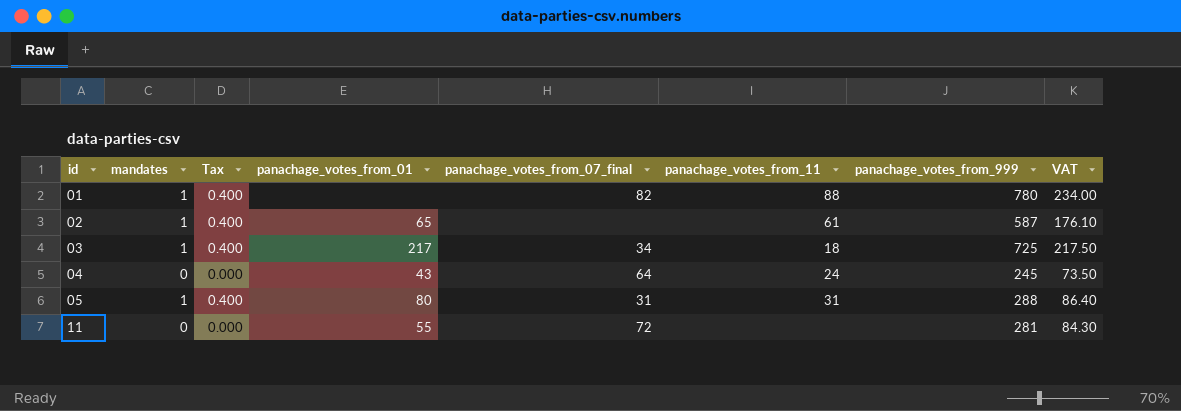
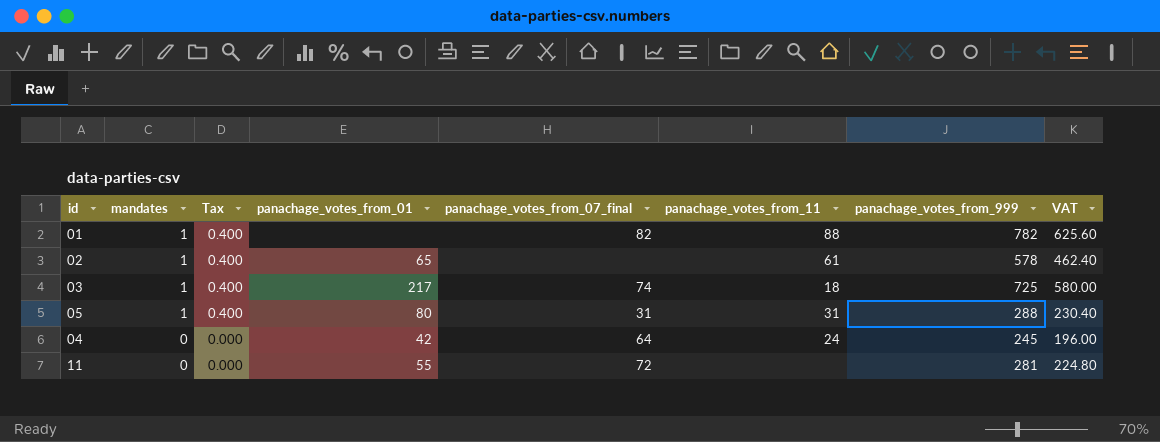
row order: id ascending -> mandates descending
column VAT | formula: [panachage_votes_from_999] * 0.3 -> [panachage_votes_from_999] * 0.8
01 | panachage_votes_from_999: 780 -> 782
02 | panachage_votes_from_999: 587 -> 578
03 | panachage_votes_from_07_final: 34 -> 74
04 | panachage_votes_from_01: 43 -> 42

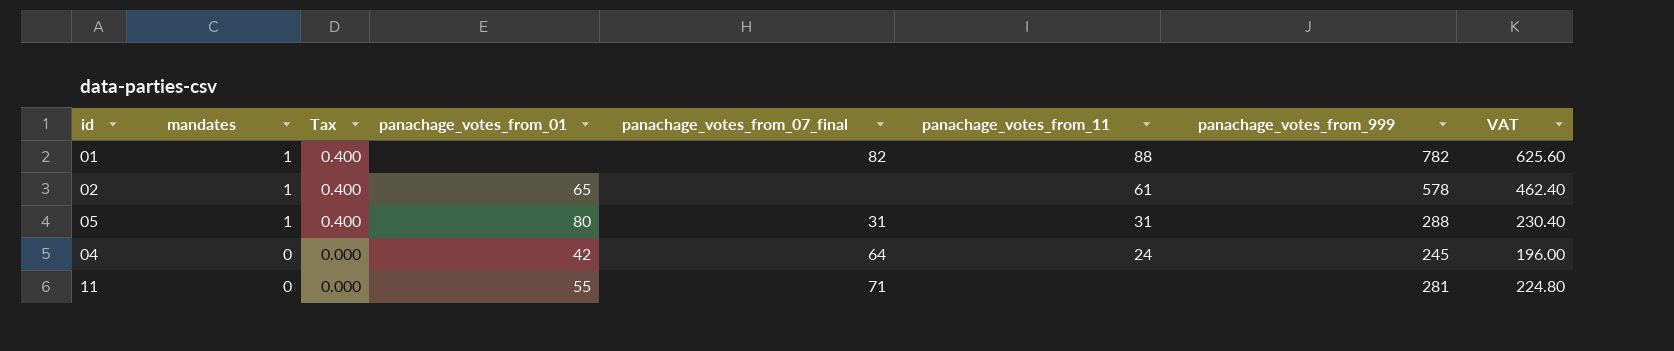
row 03: 1 | 0.400 | 217 | 74 | 18 | 725 | 580.00 -> none
11 | panachage_votes_from_07_final: 72 -> 71

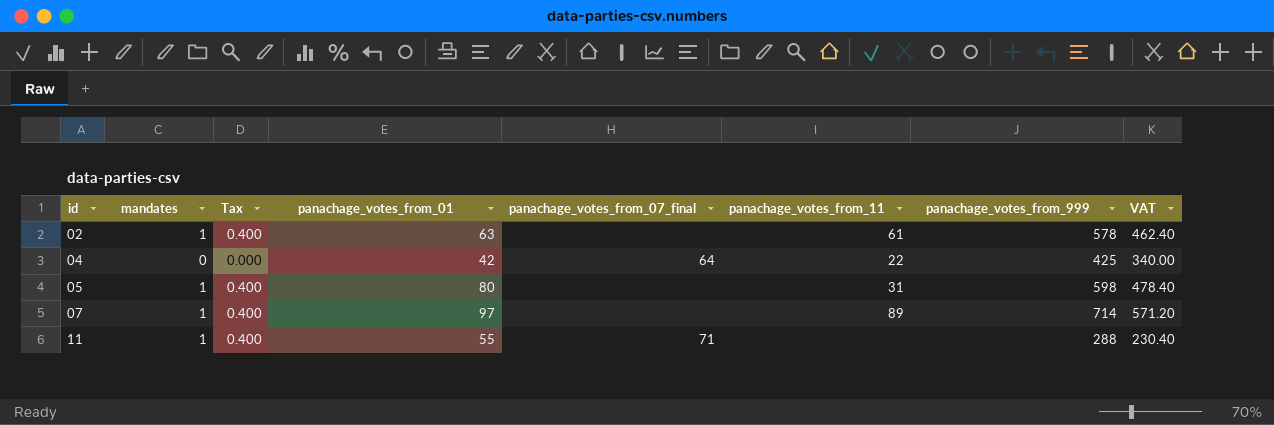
row order: mandates descending -> id ascending
row 01: 1 | 0.400 | none | 82 | 88 | 782 | 625.60 -> none
02 | panachage_votes_from_01: 65 -> 63
04 | panachage_votes_from_11: 24 -> 22
04 | panachage_votes_from_999: 245 -> 425
04 | VAT: 196.00 -> 340.00
05 | panachage_votes_from_07_final: 31 -> none
05 | panachage_votes_from_999: 288 -> 598
05 | VAT: 230.40 -> 478.40
row 07: none -> 1 | 0.400 | 97 | none | 89 | 714 | 571.20
11 | mandates: 0 -> 1
11 | Tax: 0.000 -> 0.400
11 | panachage_votes_from_999: 281 -> 288
11 | VAT: 224.80 -> 230.40

